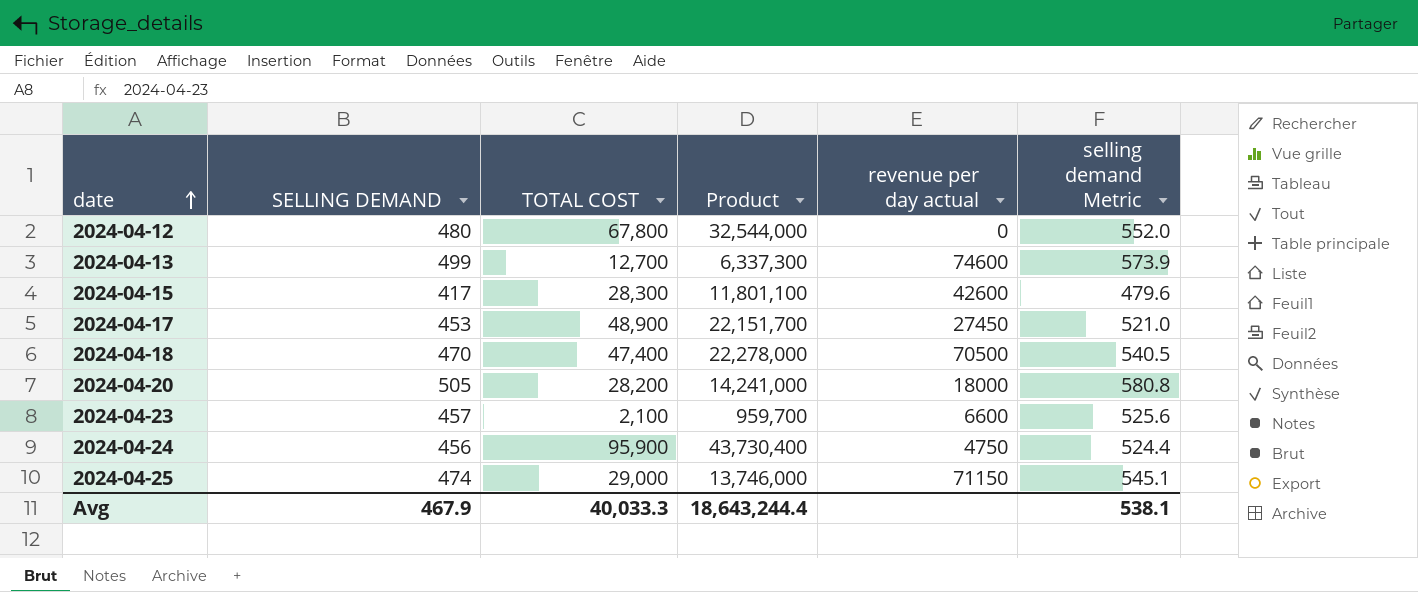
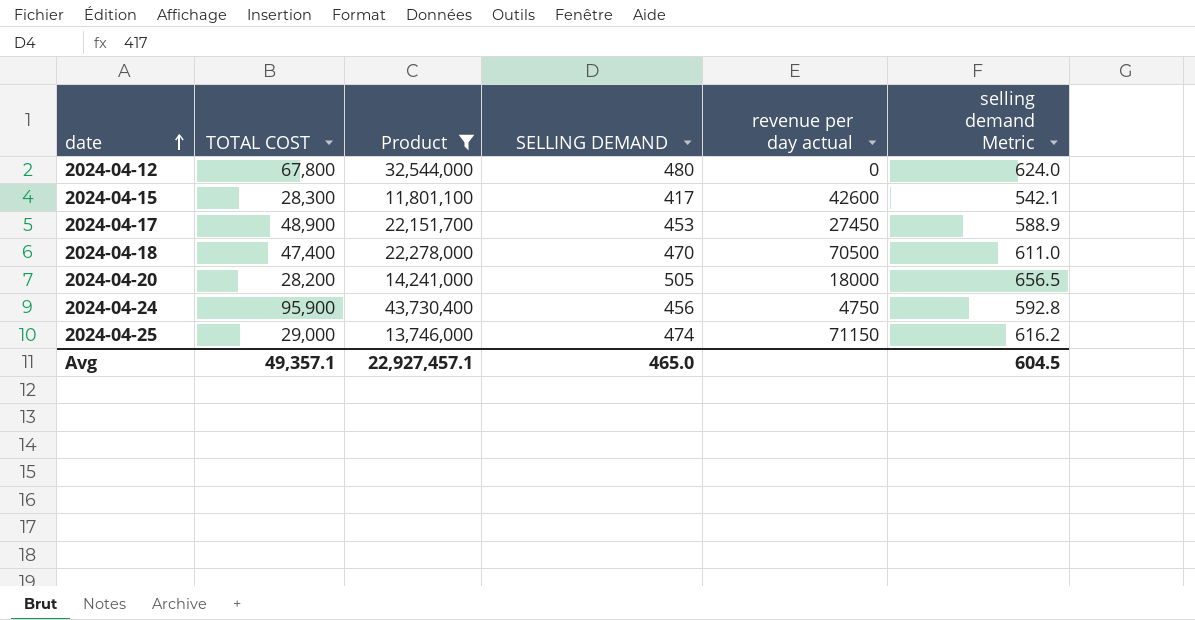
filter: none -> Product >= 11,801,100
column SELLING DEMAND | position: 2 -> 4
column selling demand Metric | formula: [SELLING DEMAND] * 1.15 -> [SELLING DEMAND] * 1.3
Avg | TOTAL COST: 40,033.3 -> 49,357.1
Avg | Product: 18,643,244.4 -> 22,927,457.1
Avg | SELLING DEMAND: 467.9 -> 465.0
Avg | selling demand Metric: 538.1 -> 604.5

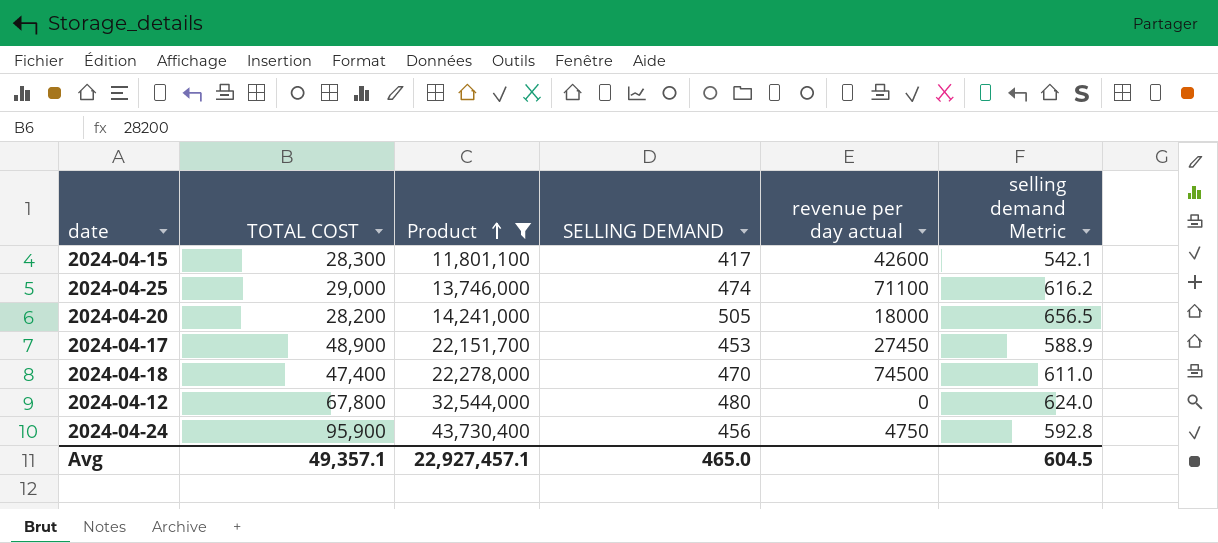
row order: date ascending -> Product ascending
2024-04-25 | revenue per day actual: 71150 -> 71100
2024-04-18 | revenue per day actual: 70500 -> 74500

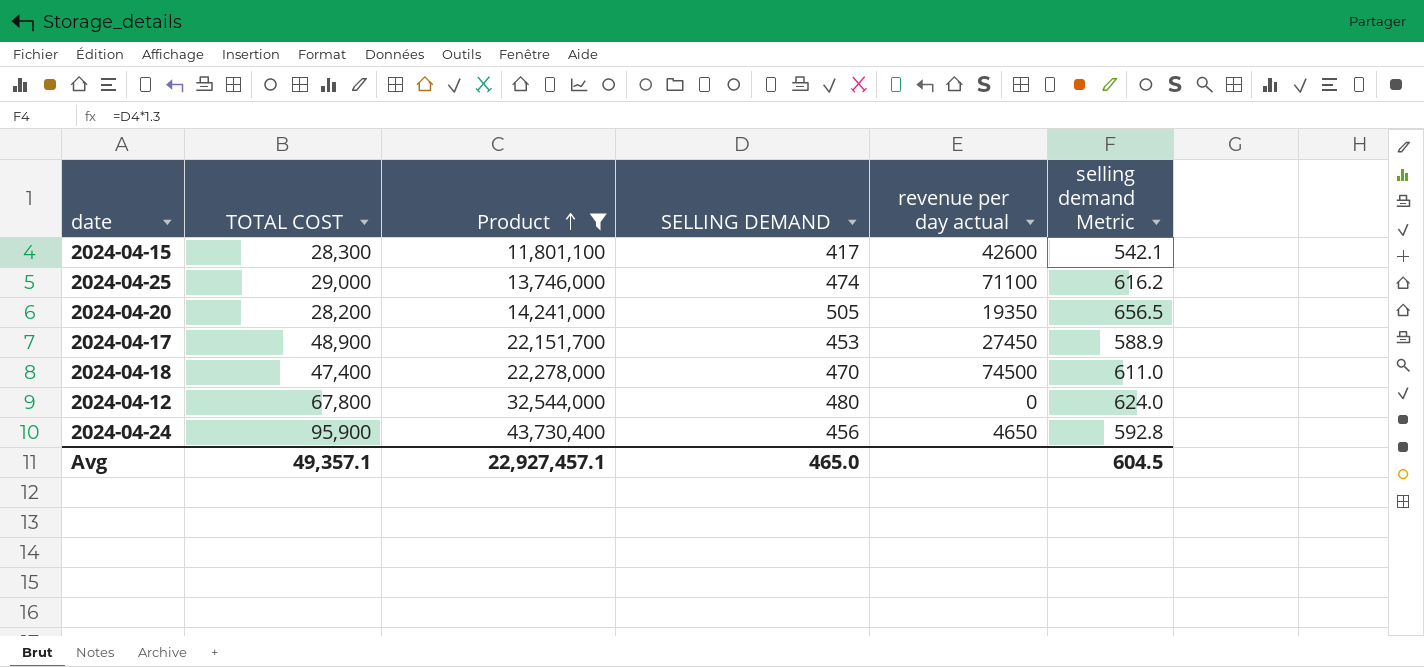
2024-04-20 | revenue per day actual: 18000 -> 19350
2024-04-24 | revenue per day actual: 4750 -> 4650

